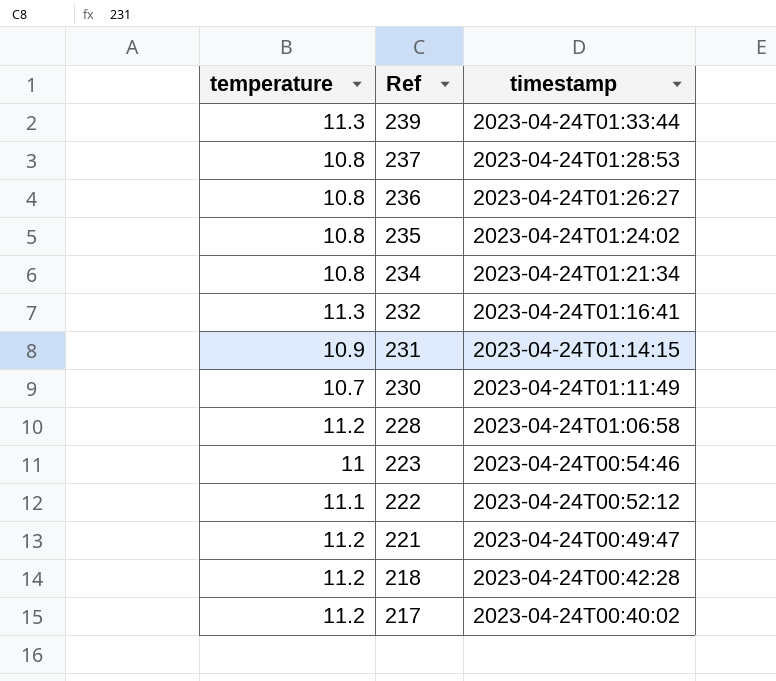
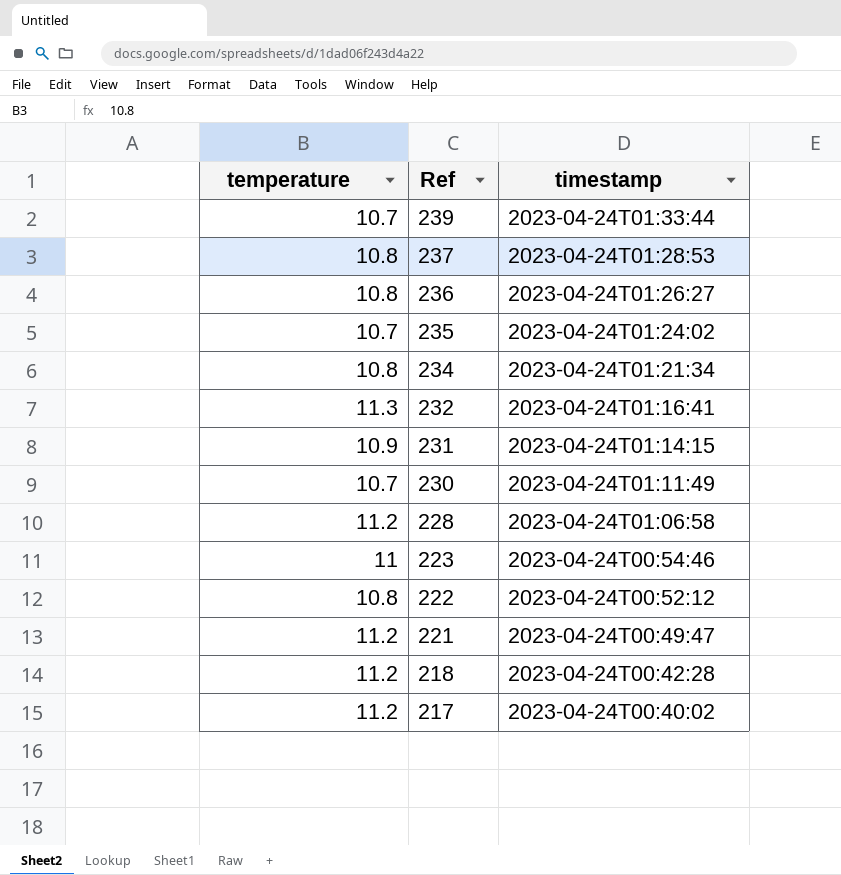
239 | temperature: 11.3 -> 10.7
235 | temperature: 10.8 -> 10.7
222 | temperature: 11.1 -> 10.8

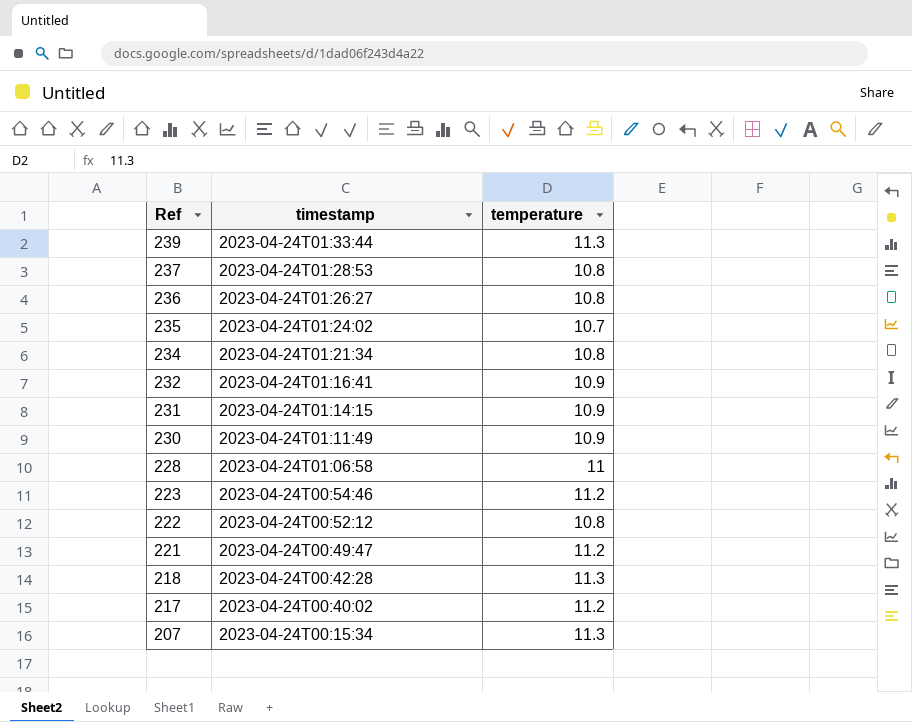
column temperature | position: 1 -> 3
239 | temperature: 10.7 -> 11.3
232 | temperature: 11.3 -> 10.9
230 | temperature: 10.7 -> 10.9
228 | temperature: 11.2 -> 11
223 | temperature: 11 -> 11.2
218 | temperature: 11.2 -> 11.3
row 207: none -> 2023-04-24T00:15:34 | 11.3

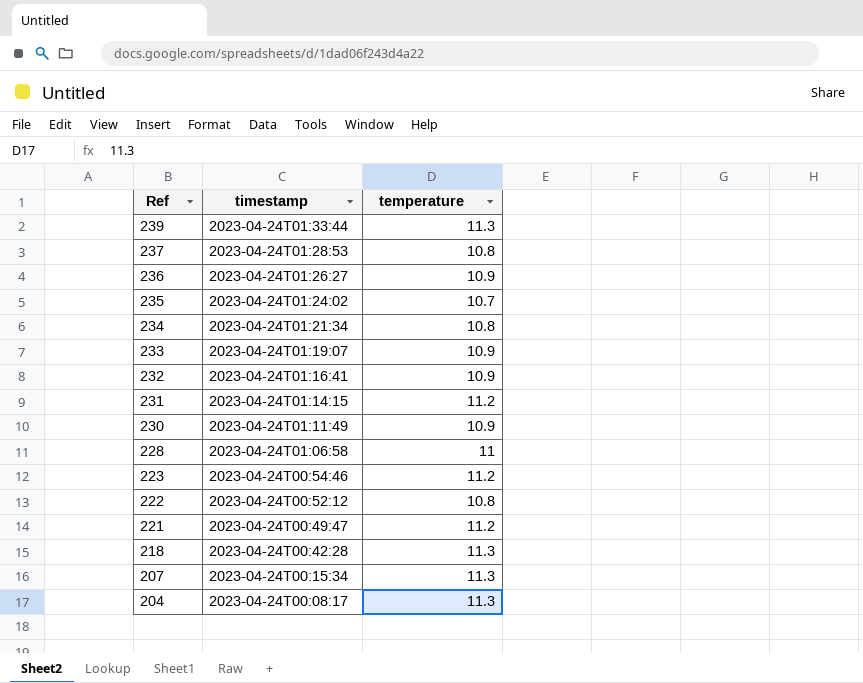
row 217: 2023-04-24T00:40:02 | 11.2 -> none
236 | temperature: 10.8 -> 10.9
row 233: none -> 2023-04-24T01:19:07 | 10.9
231 | temperature: 10.9 -> 11.2
row 204: none -> 2023-04-24T00:08:17 | 11.3

